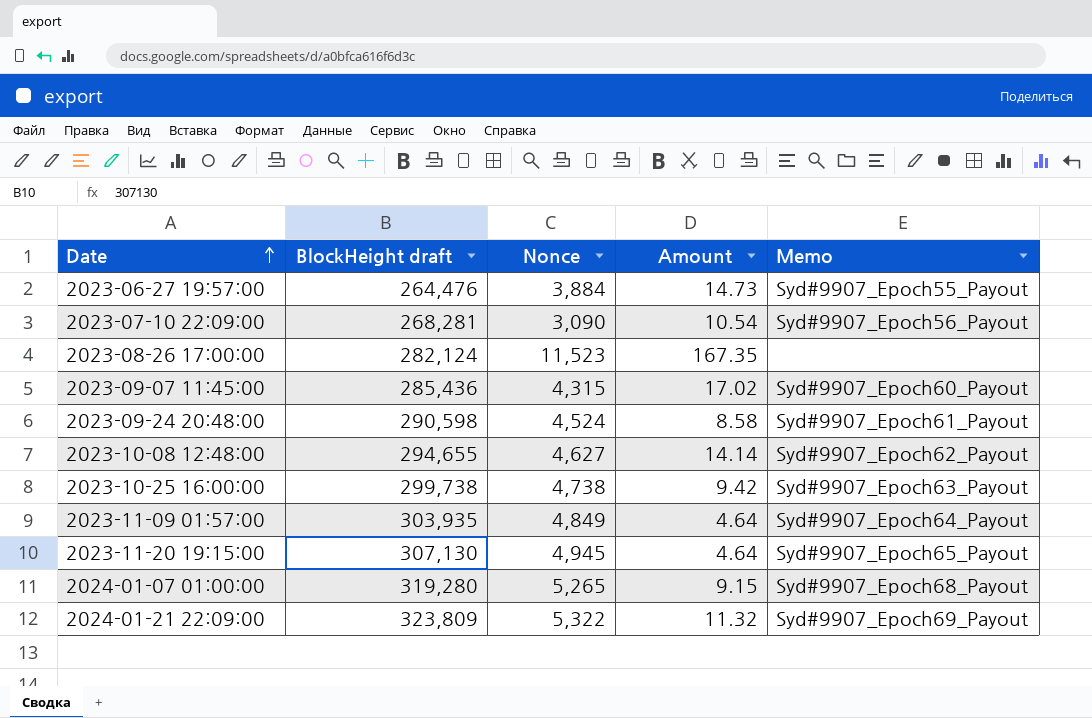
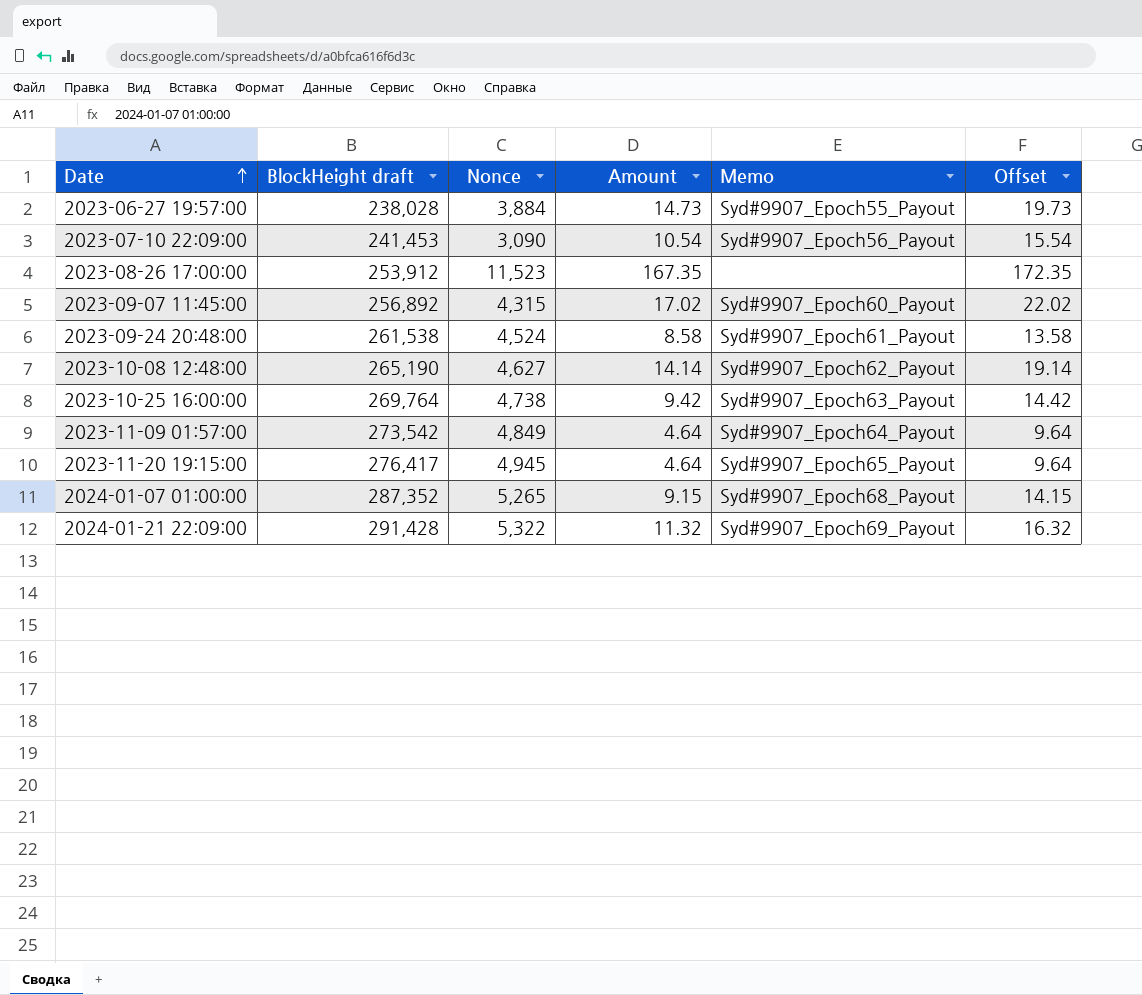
column Offset | formula: none -> [Amount] + 5
2023-06-27 19:57:00 | BlockHeight draft: 264,476 -> 238,028
2023-07-10 22:09:00 | BlockHeight draft: 268,281 -> 241,453
2023-08-26 17:00:00 | BlockHeight draft: 282,124 -> 253,912
2023-09-07 11:45:00 | BlockHeight draft: 285,436 -> 256,892
2023-09-24 20:48:00 | BlockHeight draft: 290,598 -> 261,538
2023-10-08 12:48:00 | BlockHeight draft: 294,655 -> 265,190
2023-10-25 16:00:00 | BlockHeight draft: 299,738 -> 269,764
2023-11-09 01:57:00 | BlockHeight draft: 303,935 -> 273,542
2023-11-20 19:15:00 | BlockHeight draft: 307,130 -> 276,417
2024-01-07 01:00:00 | BlockHeight draft: 319,280 -> 287,352
2024-01-21 22:09:00 | BlockHeight draft: 323,809 -> 291,428

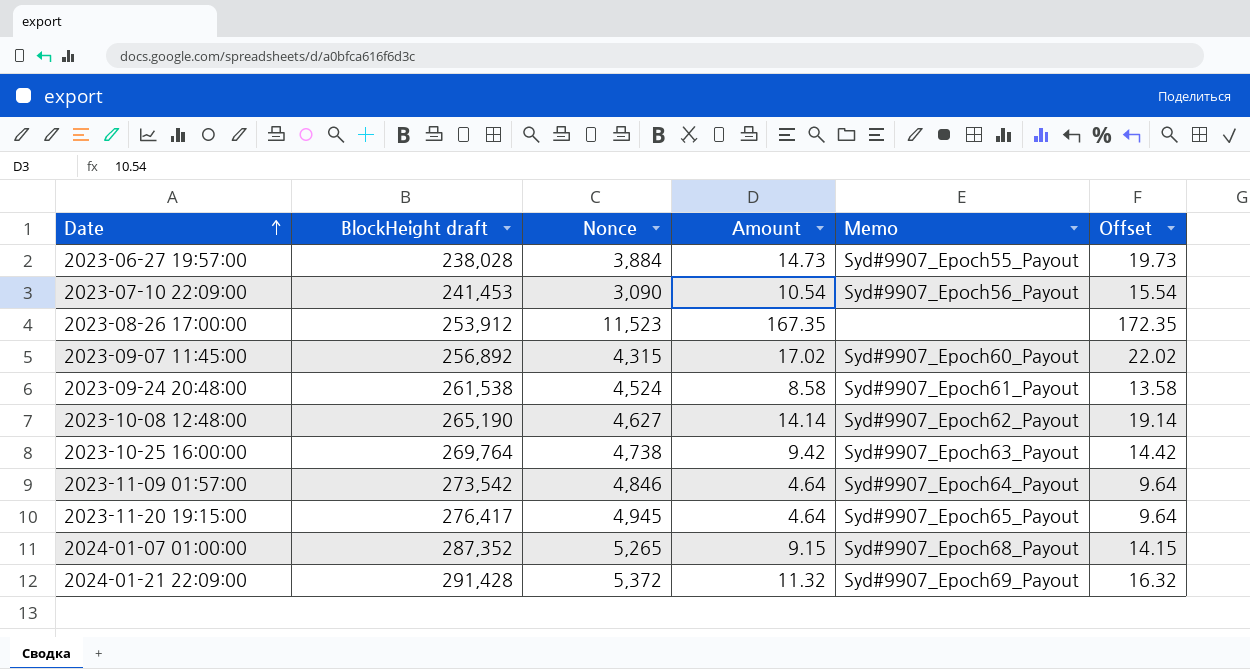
2023-11-09 01:57:00 | Nonce: 4,849 -> 4,846
2024-01-21 22:09:00 | Nonce: 5,322 -> 5,372

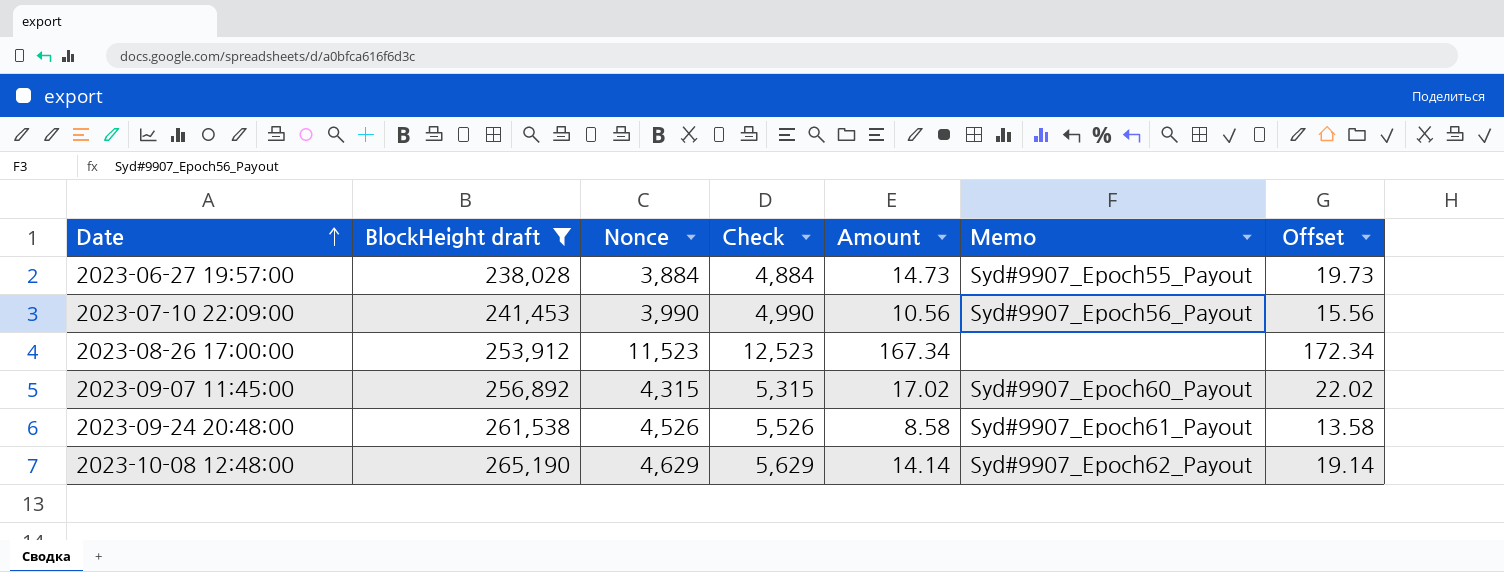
filter: none -> BlockHeight draft <= 265,190
column Check | formula: none -> [Nonce] + 1000
2023-07-10 22:09:00 | Nonce: 3,090 -> 3,990
2023-07-10 22:09:00 | Amount: 10.54 -> 10.56
2023-07-10 22:09:00 | Offset: 15.54 -> 15.56
2023-08-26 17:00:00 | Amount: 167.35 -> 167.34
2023-08-26 17:00:00 | Offset: 172.35 -> 172.34
2023-09-24 20:48:00 | Nonce: 4,524 -> 4,526
2023-10-08 12:48:00 | Nonce: 4,627 -> 4,629

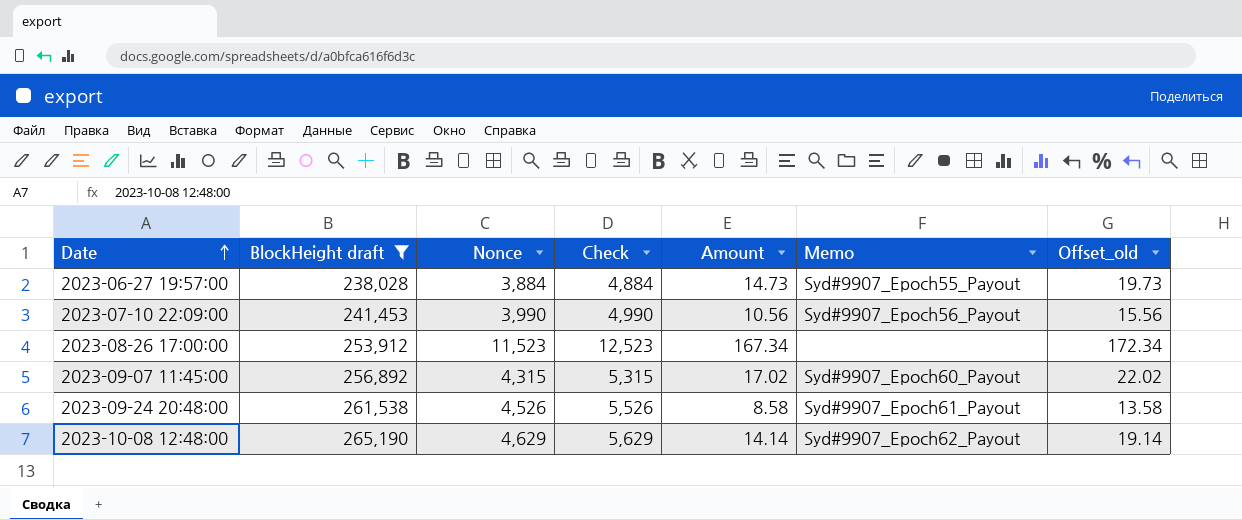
column name: Offset -> Offset_old

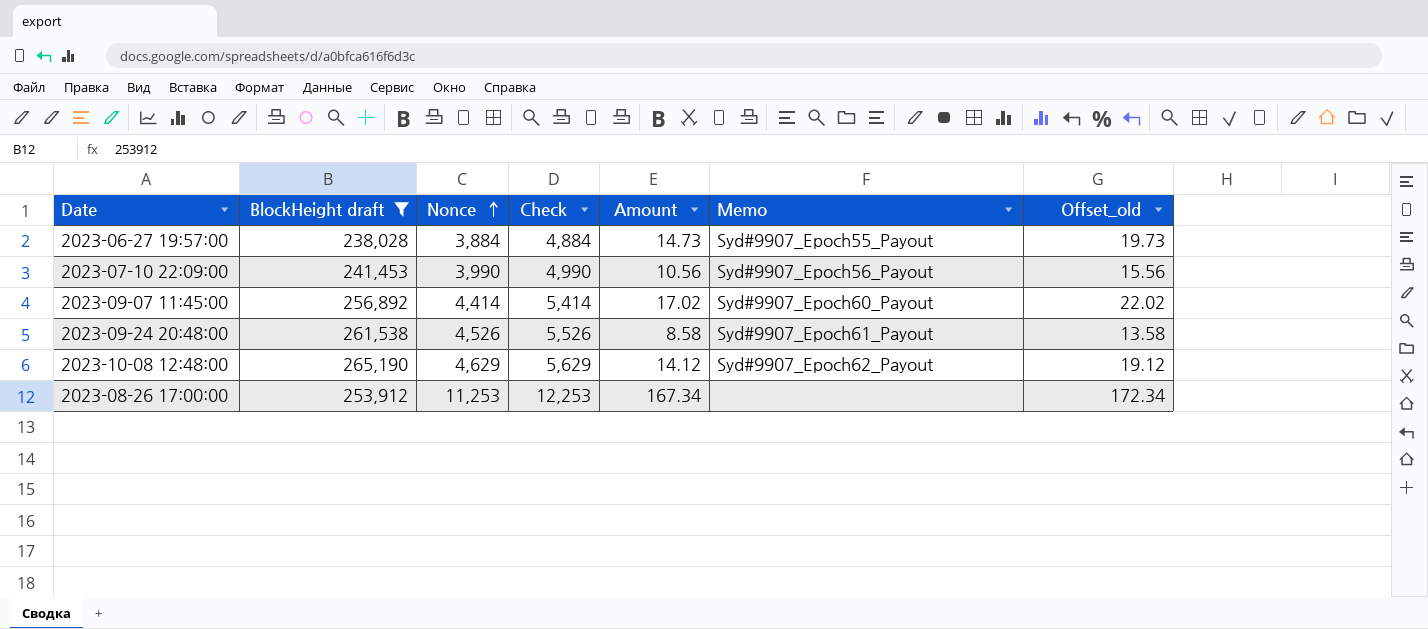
row order: Date ascending -> Nonce ascending
2023-09-07 11:45:00 | Nonce: 4,315 -> 4,414
2023-09-07 11:45:00 | Check: 5,315 -> 5,414
2023-10-08 12:48:00 | Amount: 14.14 -> 14.12
2023-10-08 12:48:00 | Offset_old: 19.14 -> 19.12
2023-08-26 17:00:00 | Nonce: 11,523 -> 11,253
2023-08-26 17:00:00 | Check: 12,523 -> 12,253

